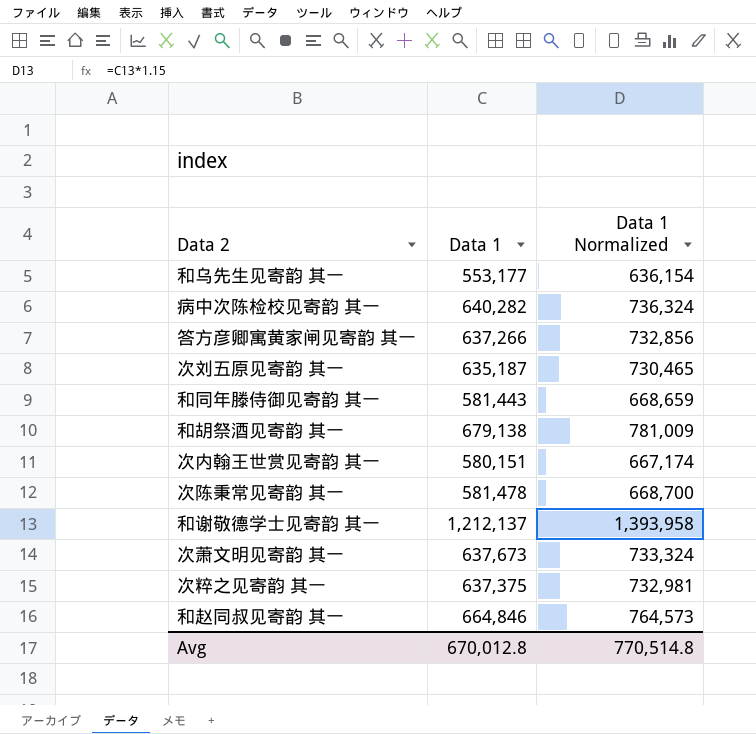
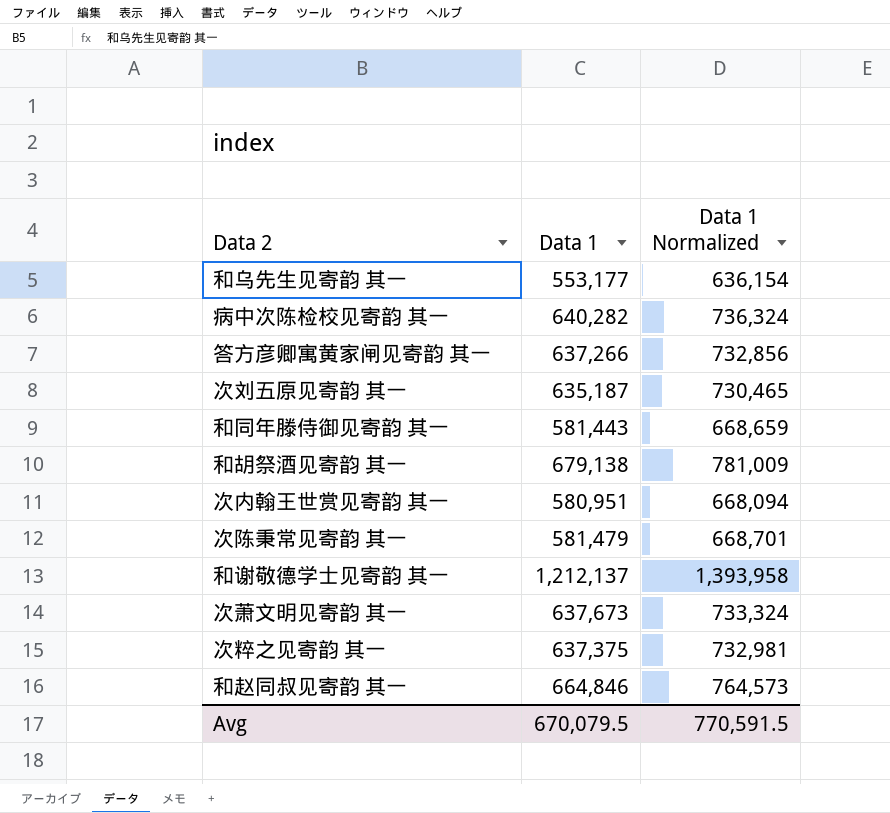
次内翰王世赏见寄韵 其一 | Data 1: 580,151 -> 580,951
次内翰王世赏见寄韵 其一 | Data 1 Normalized: 667,174 -> 668,094
次陈秉常见寄韵 其一 | Data 1: 581,478 -> 581,479
次陈秉常见寄韵 其一 | Data 1 Normalized: 668,700 -> 668,701
Avg | Data 1: 670,012.8 -> 670,079.5
Avg | Data 1 Normalized: 770,514.8 -> 770,591.5

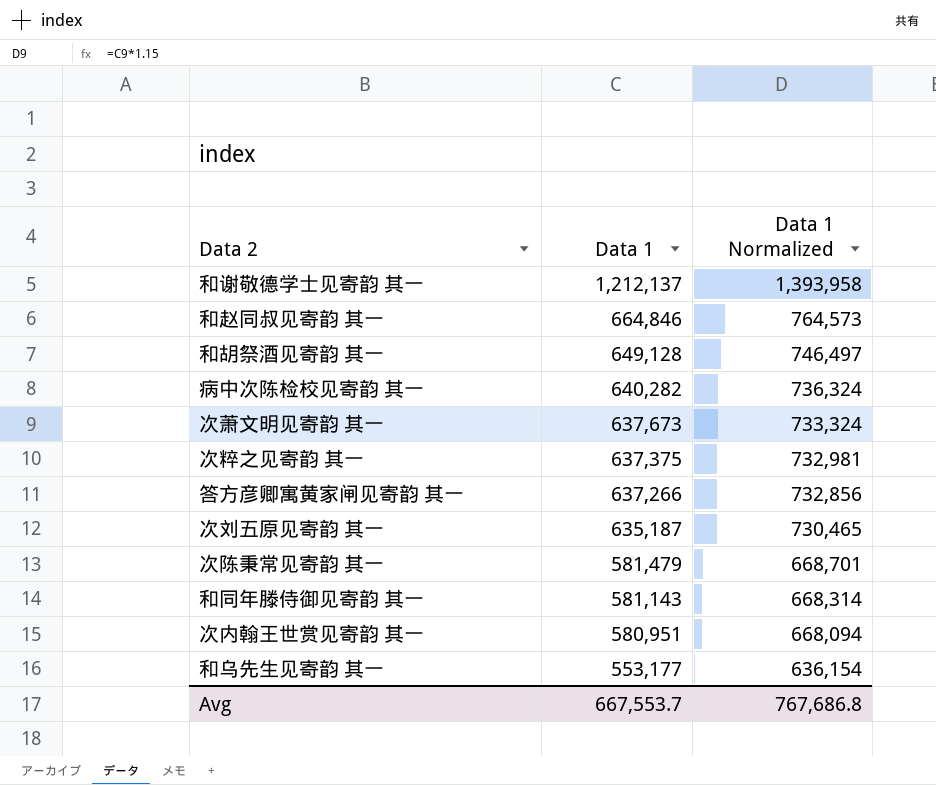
row order: none -> Data 1 descending
和胡祭酒见寄韵 其一 | Data 1: 679,138 -> 649,128
和胡祭酒见寄韵 其一 | Data 1 Normalized: 781,009 -> 746,497
和同年滕侍御见寄韵 其一 | Data 1: 581,443 -> 581,143
和同年滕侍御见寄韵 其一 | Data 1 Normalized: 668,659 -> 668,314
Avg | Data 1: 670,079.5 -> 667,553.7
Avg | Data 1 Normalized: 770,591.5 -> 767,686.8

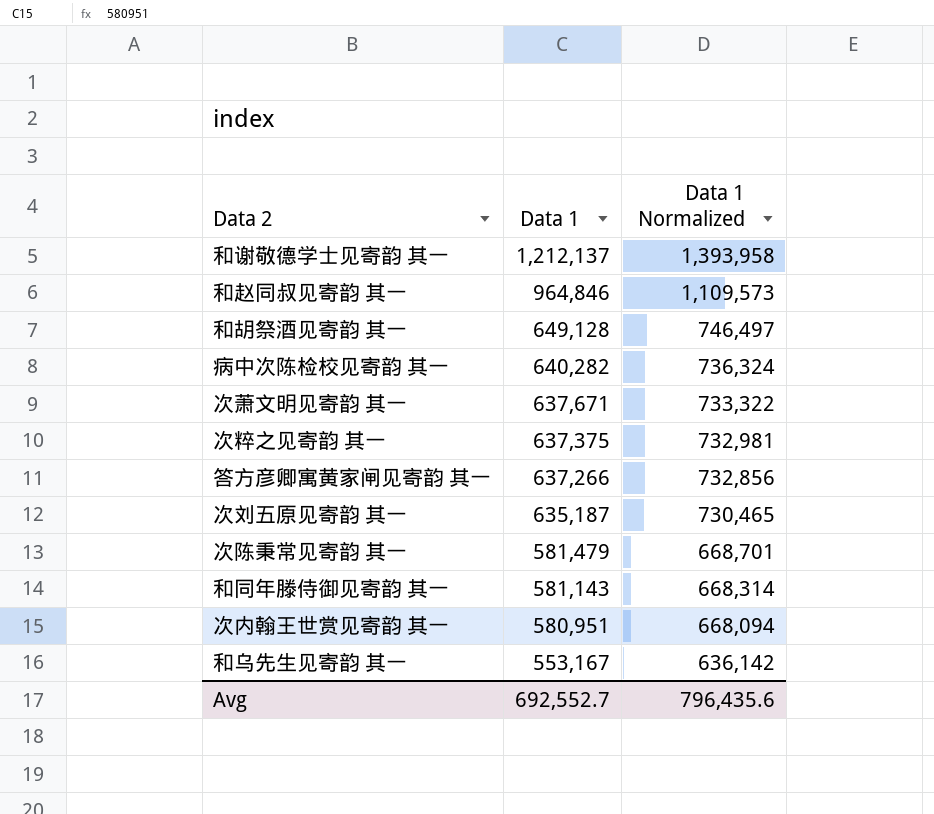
和赵同叔见寄韵 其一 | Data 1: 664,846 -> 964,846
和赵同叔见寄韵 其一 | Data 1 Normalized: 764,573 -> 1,109,573
次萧文明见寄韵 其一 | Data 1: 637,673 -> 637,671
次萧文明见寄韵 其一 | Data 1 Normalized: 733,324 -> 733,322
和乌先生见寄韵 其一 | Data 1: 553,177 -> 553,167
和乌先生见寄韵 其一 | Data 1 Normalized: 636,154 -> 636,142
Avg | Data 1: 667,553.7 -> 692,552.7
Avg | Data 1 Normalized: 767,686.8 -> 796,435.6

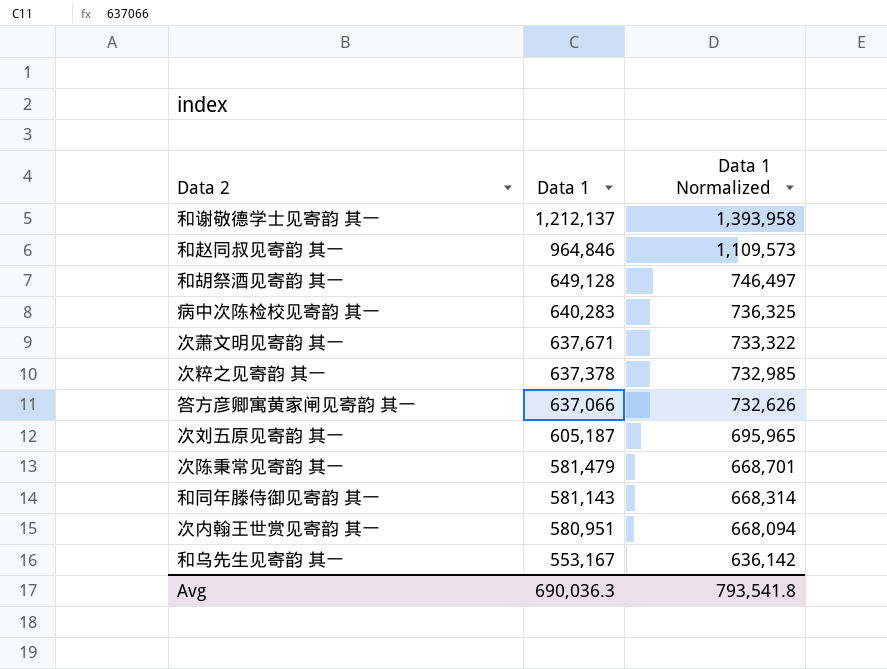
病中次陈检校见寄韵 其一 | Data 1: 640,282 -> 640,283
病中次陈检校见寄韵 其一 | Data 1 Normalized: 736,324 -> 736,325
次粹之见寄韵 其一 | Data 1: 637,375 -> 637,378
次粹之见寄韵 其一 | Data 1 Normalized: 732,981 -> 732,985
答方彦卿寓黄家闸见寄韵 其一 | Data 1: 637,266 -> 637,066
答方彦卿寓黄家闸见寄韵 其一 | Data 1 Normalized: 732,856 -> 732,626
次刘五原见寄韵 其一 | Data 1: 635,187 -> 605,187
次刘五原见寄韵 其一 | Data 1 Normalized: 730,465 -> 695,965
Avg | Data 1: 692,552.7 -> 690,036.3
Avg | Data 1 Normalized: 796,435.6 -> 793,541.8

